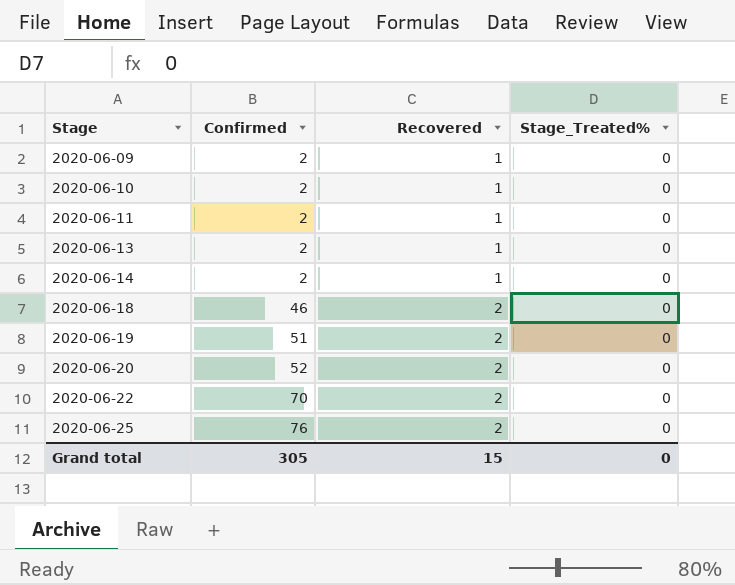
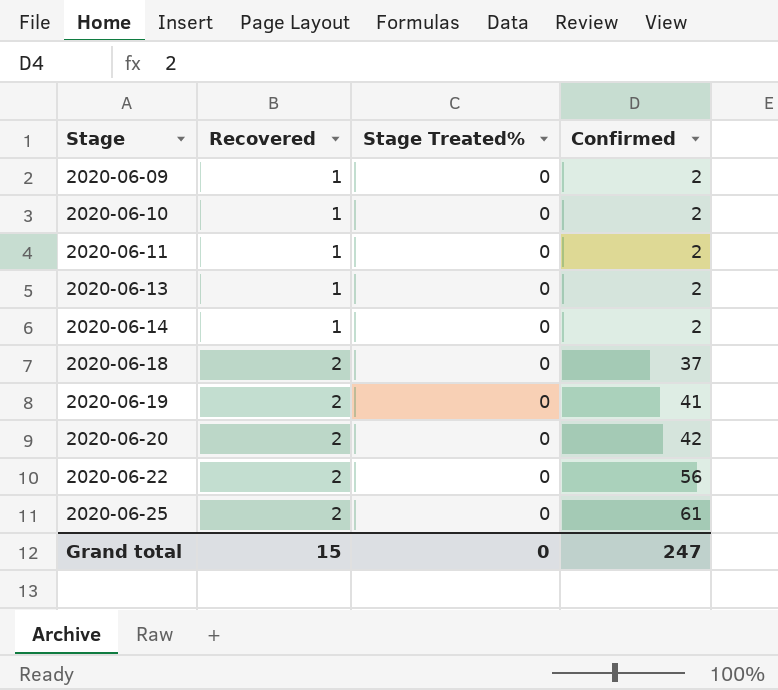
column name: Stage_Treated% -> Stage Treated%
column Confirmed | position: 2 -> 4
2020-06-18 | Confirmed: 46 -> 37
2020-06-19 | Confirmed: 51 -> 41
2020-06-20 | Confirmed: 52 -> 42
2020-06-22 | Confirmed: 70 -> 56
2020-06-25 | Confirmed: 76 -> 61
Grand total | Confirmed: 305 -> 247

